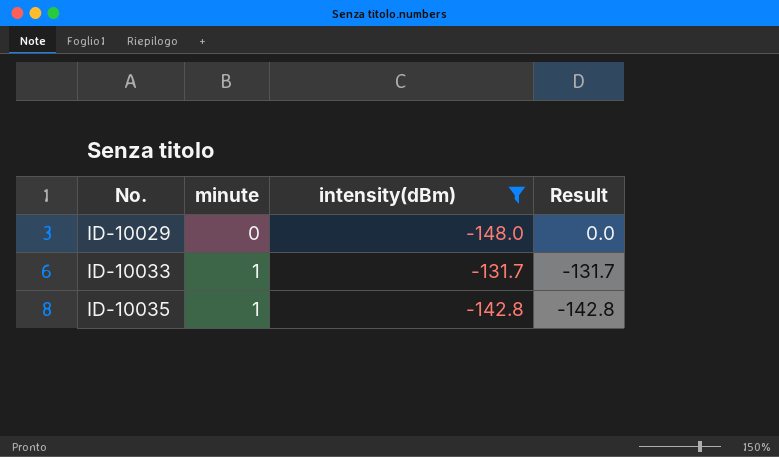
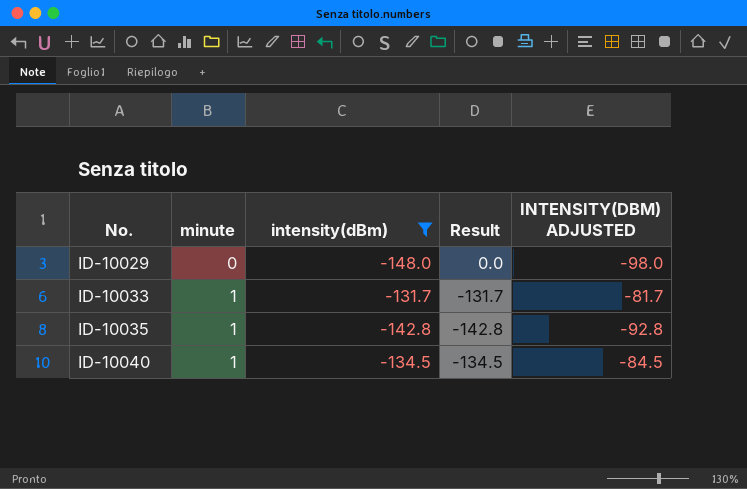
column INTENSITY(DBM) ADJUSTED | formula: none -> [intensity(dBm)] + 50
row ID-10040: none -> 1 | -134.5 | -134.5 | -84.5

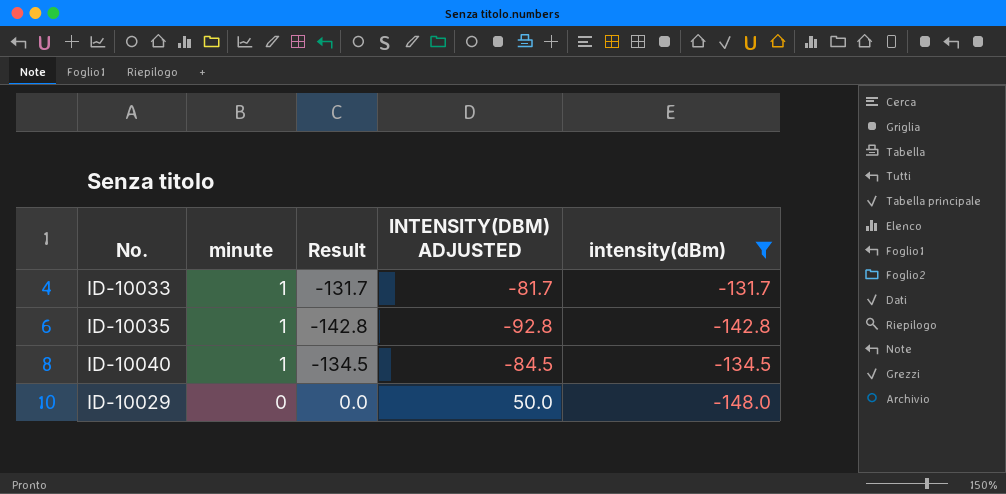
row order: No. ascending -> minute descending
column INTENSITY(DBM) ADJUSTED | formula: [intensity(dBm)] + 50 -> [Result] + 50
column intensity(dBm) | position: 3 -> 5

